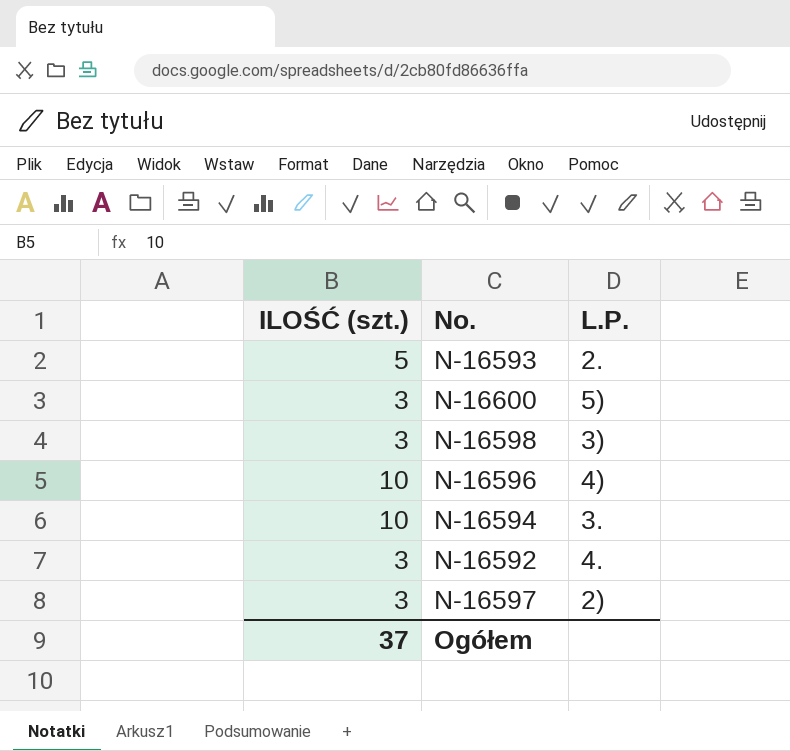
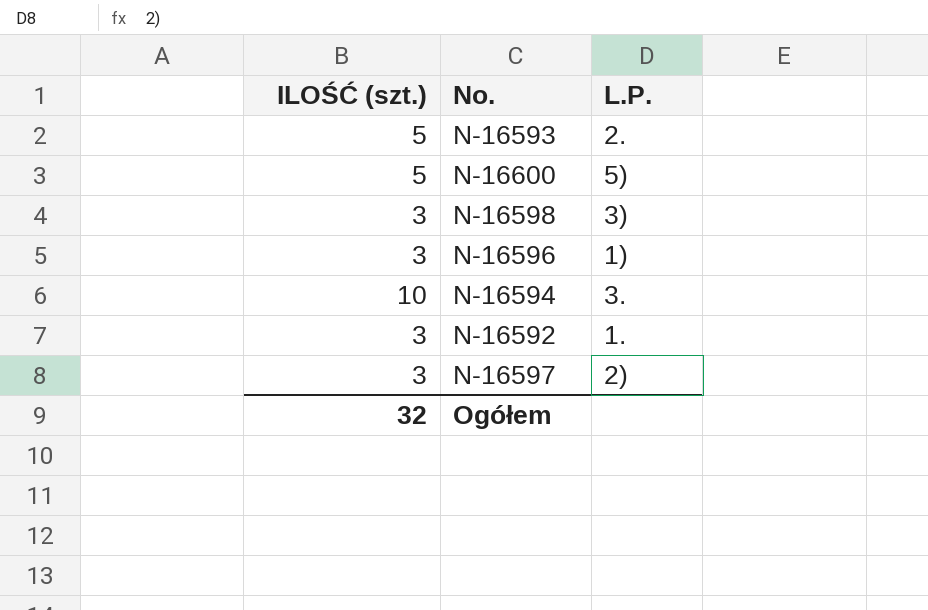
N-16600 | ILOŚĆ (szt.): 3 -> 5
N-16596 | ILOŚĆ (szt.): 10 -> 3
N-16596 | L.P.: 4) -> 1)
N-16592 | L.P.: 4. -> 1.
Ogółem | ILOŚĆ (szt.): 37 -> 32

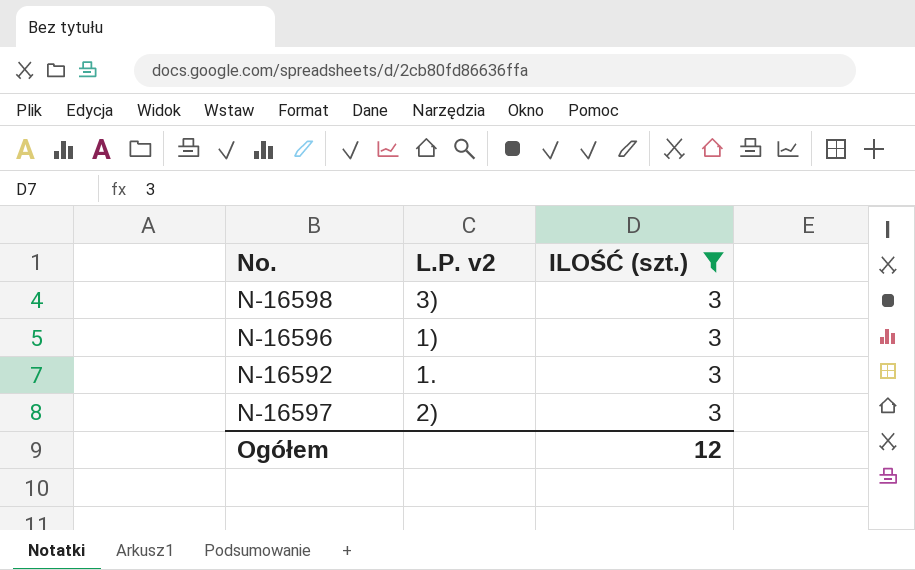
filter: none -> ILOŚĆ (szt.) = 3
column name: L.P. -> L.P. v2
column ILOŚĆ (szt.) | position: 1 -> 3
Ogółem | ILOŚĆ (szt.): 32 -> 12

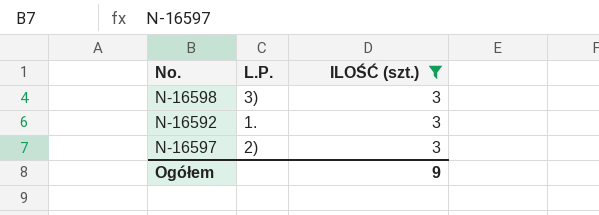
column name: L.P. v2 -> L.P.
row N-16596: 1) | 3 -> none
Ogółem | ILOŚĆ (szt.): 12 -> 9

